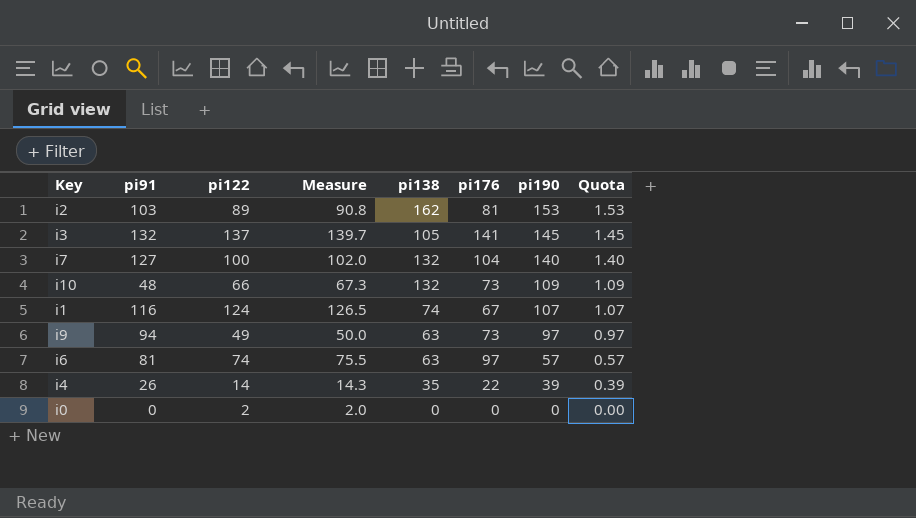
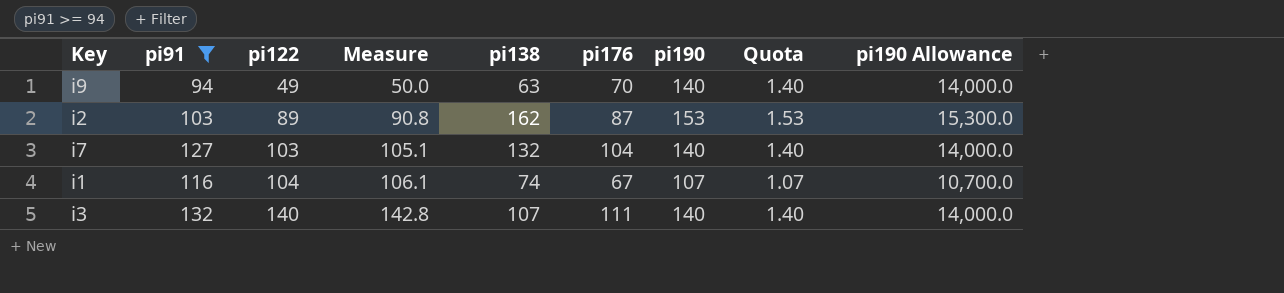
filter: none -> pi91 >= 94
row order: pi190 descending -> pi122 ascending
column pi190 Allowance | formula: none -> [pi190] * 100
i9 | pi176: 73 -> 70
i9 | pi190: 97 -> 140
i9 | Quota: 0.97 -> 1.40
i2 | pi176: 81 -> 87
i7 | pi122: 100 -> 103
i7 | Measure: 102.0 -> 105.1
i1 | pi122: 124 -> 104
i1 | Measure: 126.5 -> 106.1
i3 | pi122: 137 -> 140
i3 | Measure: 139.7 -> 142.8
i3 | pi138: 105 -> 107
i3 | pi176: 141 -> 111
i3 | pi190: 145 -> 140
i3 | Quota: 1.45 -> 1.40

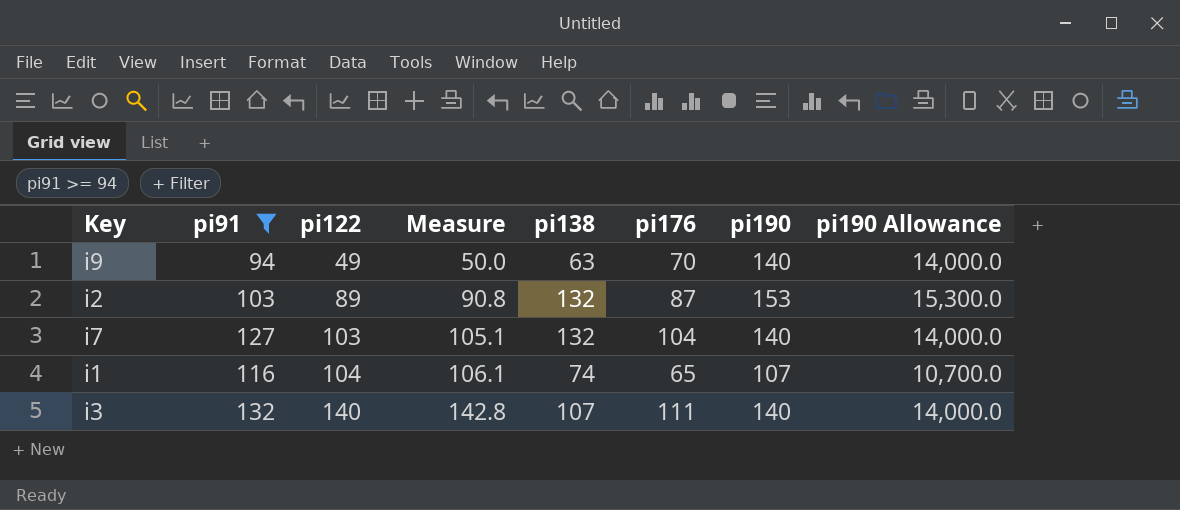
column Quota | formula: [pi190] * 0.01 -> none
i2 | pi138: 162 -> 132
i1 | pi176: 67 -> 65

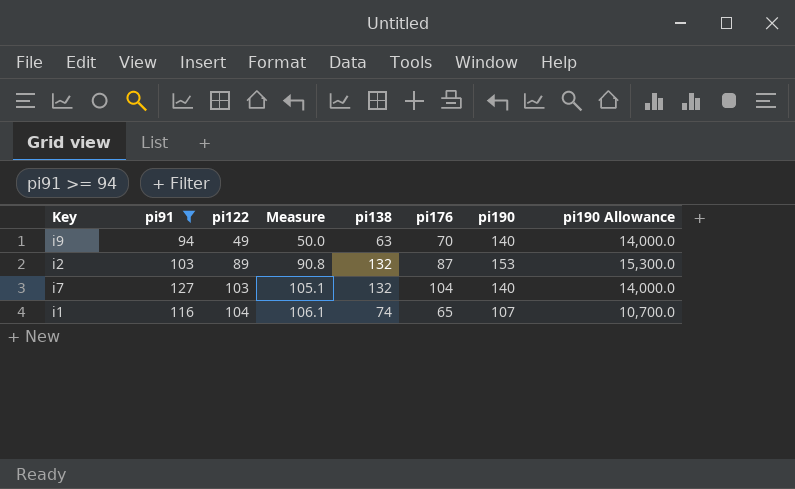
row i3: 132 | 140 | 142.8 | 107 | 111 | 140 | 14,000.0 -> none

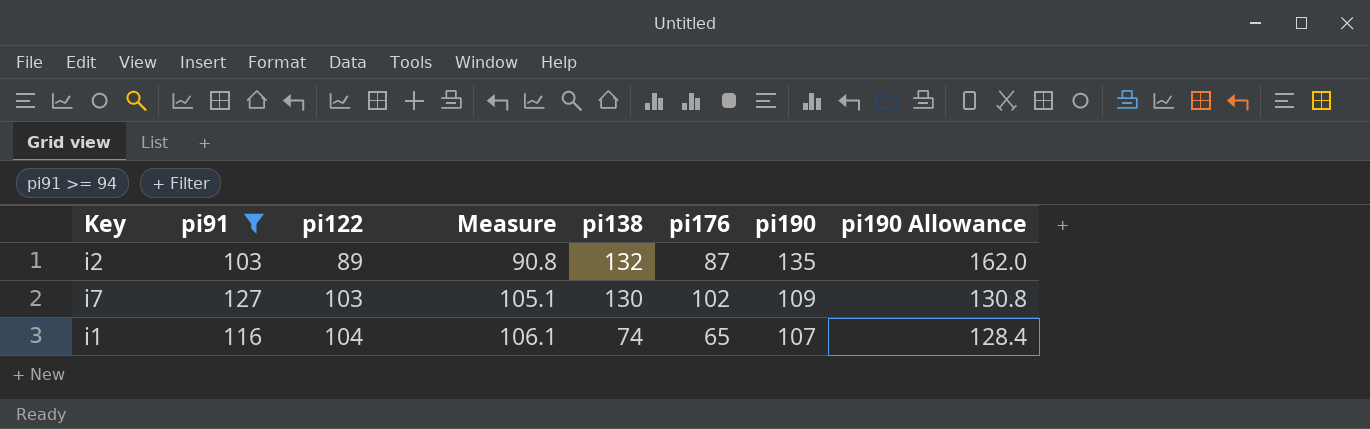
column pi190 Allowance | formula: [pi190] * 100 -> [pi190] * 1.2
row i9: 94 | 49 | 50.0 | 63 | 70 | 140 | 14,000.0 -> none
i2 | pi190: 153 -> 135
i7 | pi138: 132 -> 130
i7 | pi176: 104 -> 102
i7 | pi190: 140 -> 109

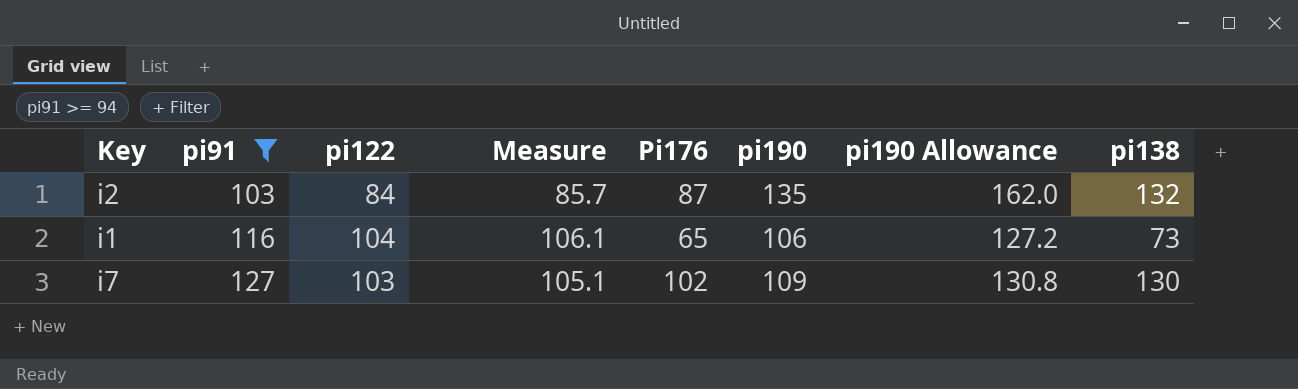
row order: pi122 ascending -> pi91 ascending
column name: pi176 -> Pi176
column pi138 | position: 5 -> 8
i2 | pi122: 89 -> 84
i2 | Measure: 90.8 -> 85.7
i1 | pi190: 107 -> 106
i1 | pi190 Allowance: 128.4 -> 127.2
i1 | pi138: 74 -> 73

